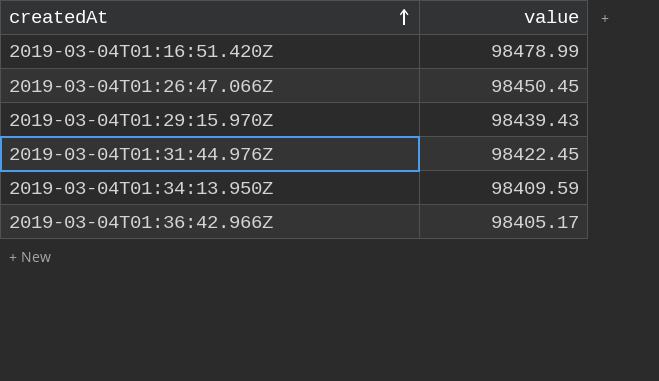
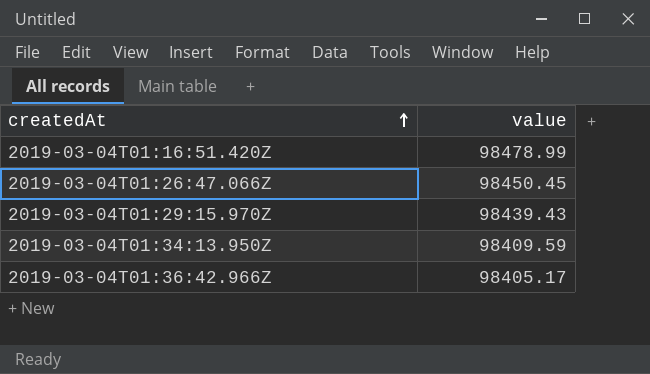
row 2019-03-04T01:31:44.976Z: 98422.45 -> none

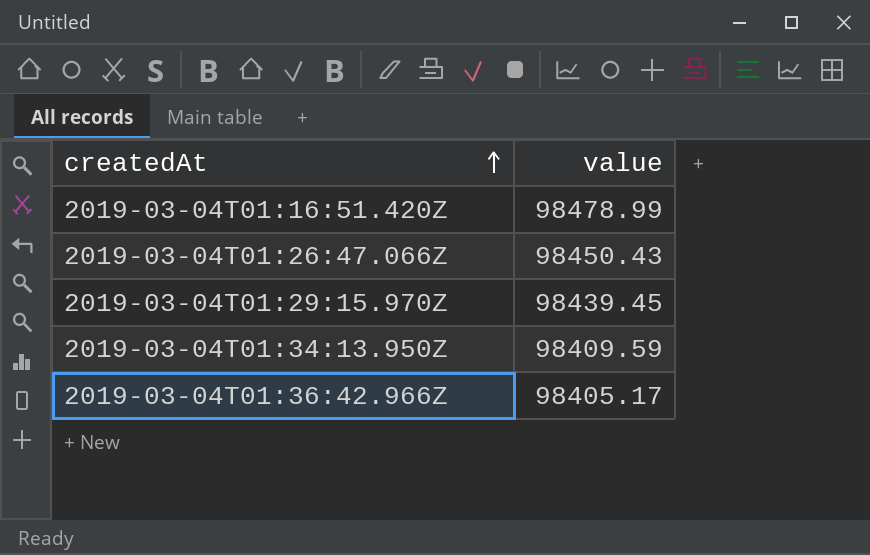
2019-03-04T01:26:47.066Z | value: 98450.45 -> 98450.43
2019-03-04T01:29:15.970Z | value: 98439.43 -> 98439.45

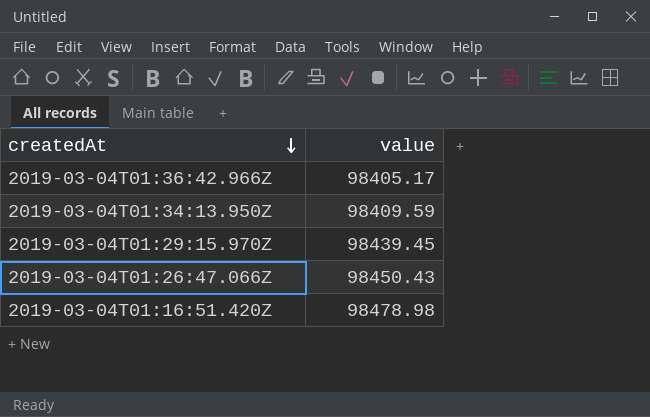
row order: createdAt ascending -> createdAt descending
2019-03-04T01:16:51.420Z | value: 98478.99 -> 98478.98

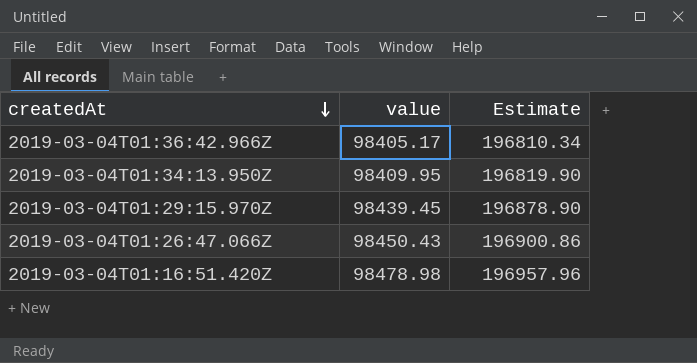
column Estimate | formula: none -> [value] * 2
2019-03-04T01:34:13.950Z | value: 98409.59 -> 98409.95

